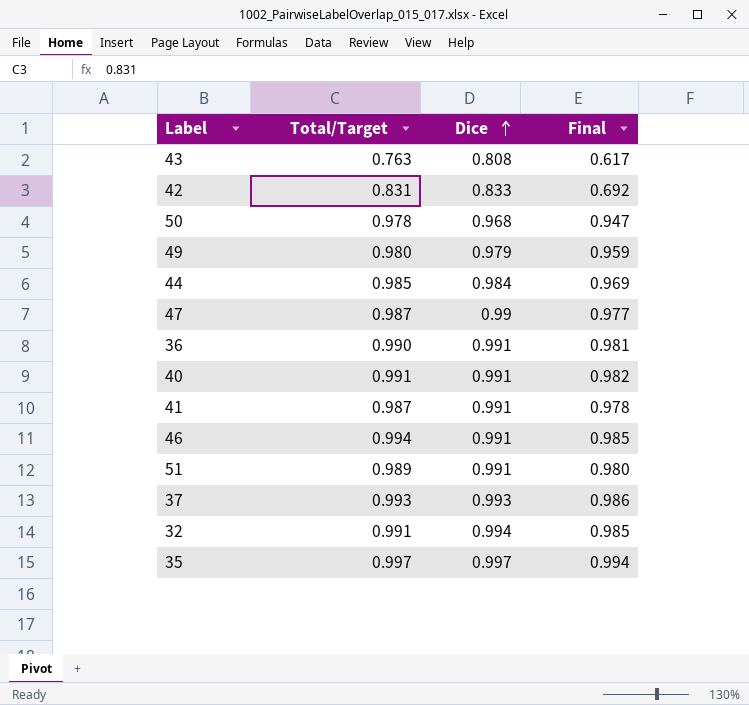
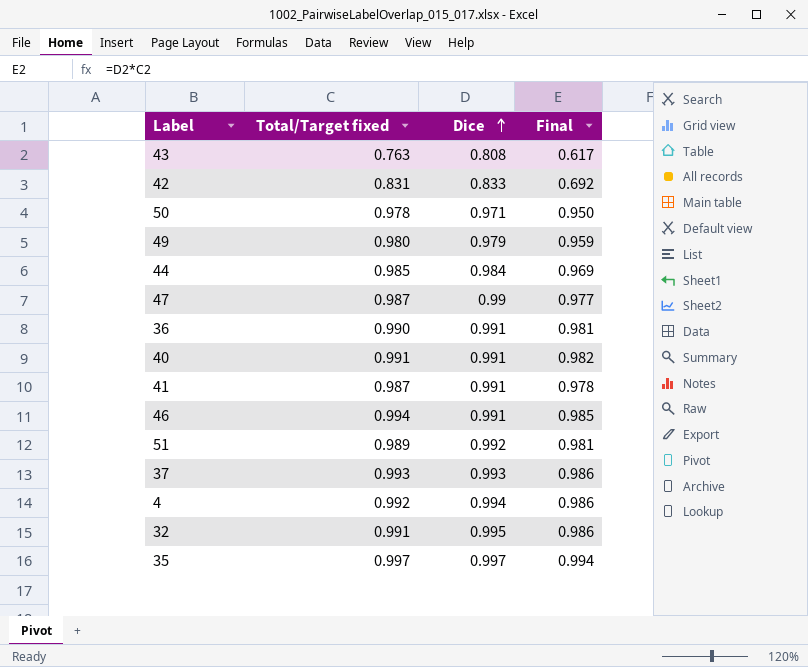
column name: Total/Target -> Total/Target fixed
50 | Dice: 0.968 -> 0.971
50 | Final: 0.947 -> 0.950
51 | Dice: 0.991 -> 0.992
51 | Final: 0.980 -> 0.981
row 4: none -> 0.992 | 0.994 | 0.986
32 | Dice: 0.994 -> 0.995
32 | Final: 0.985 -> 0.986

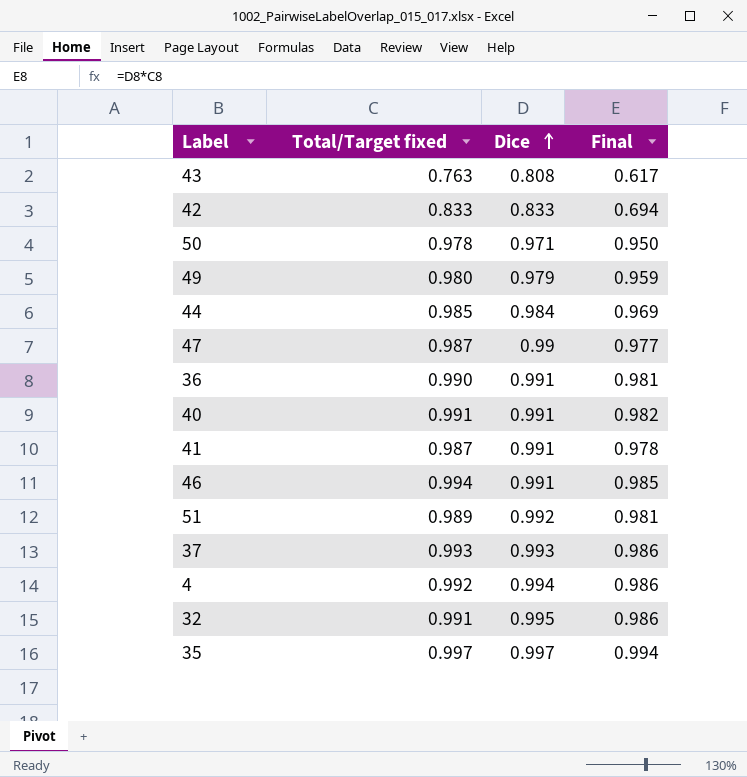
42 | Total/Target fixed: 0.831 -> 0.833
42 | Final: 0.692 -> 0.694

